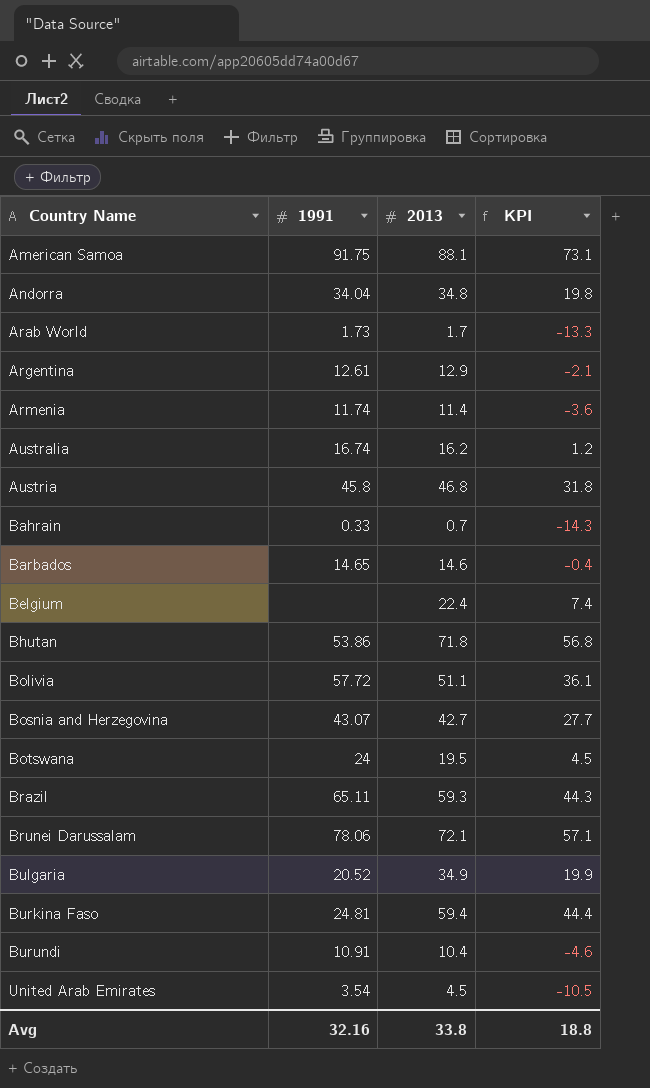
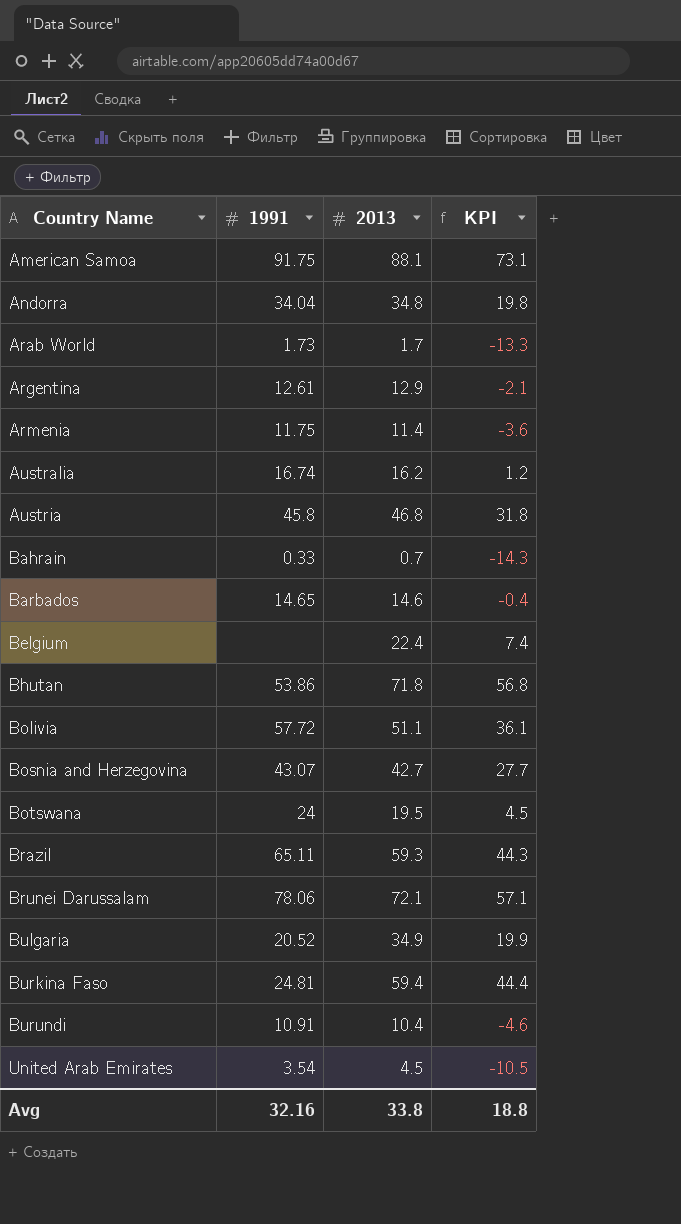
Armenia | 1991: 11.74 -> 11.75

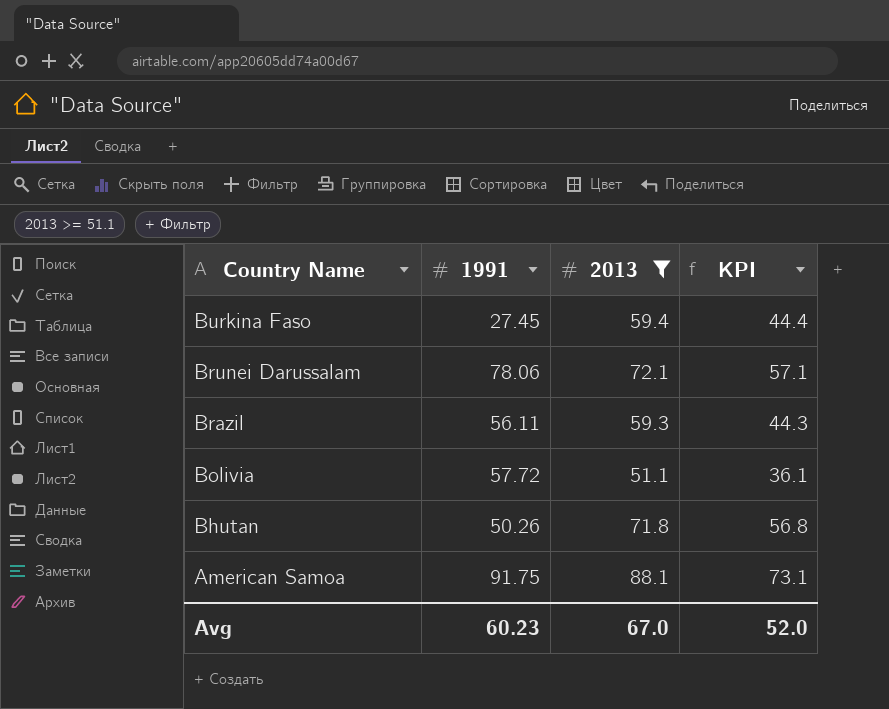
filter: none -> 2013 >= 51.1
row order: Country Name ascending -> Country Name descending
Burkina Faso | 1991: 24.81 -> 27.45
Brazil | 1991: 65.11 -> 56.11
Bhutan | 1991: 53.86 -> 50.26
Avg | 1991: 32.16 -> 60.23
Avg | 2013: 33.8 -> 67.0
Avg | KPI: 18.8 -> 52.0

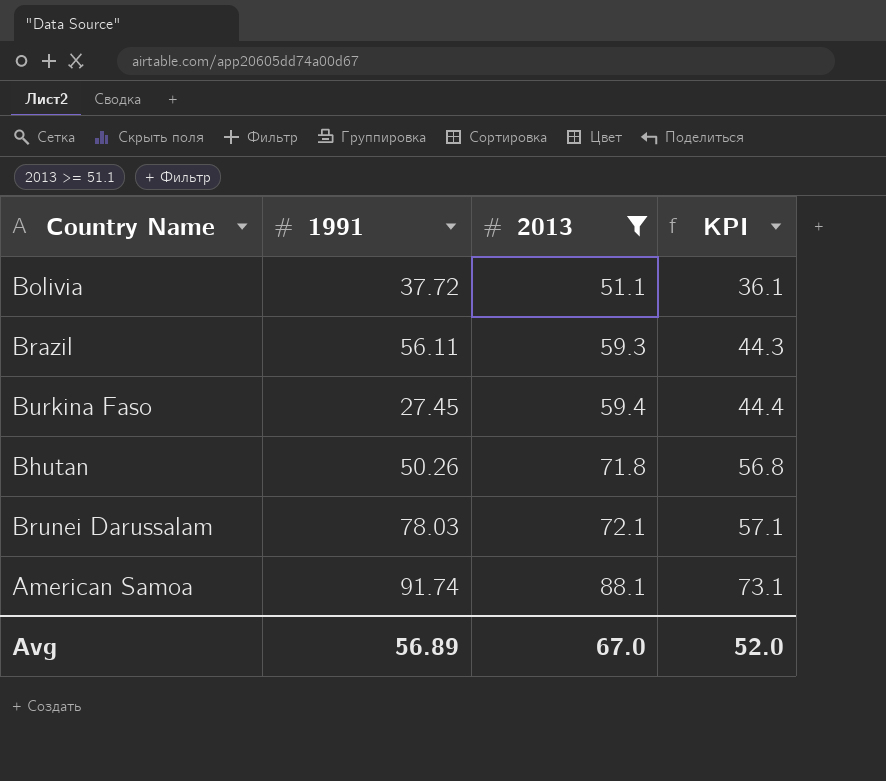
row order: Country Name descending -> 2013 ascending
Bolivia | 1991: 57.72 -> 37.72
Brunei Darussalam | 1991: 78.06 -> 78.03
American Samoa | 1991: 91.75 -> 91.74
Avg | 1991: 60.23 -> 56.89

